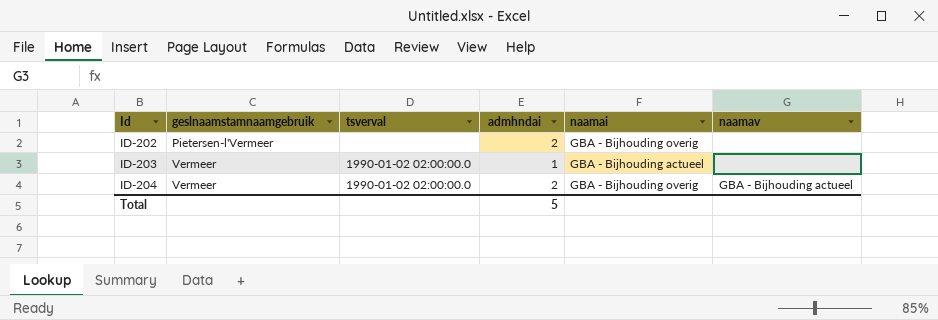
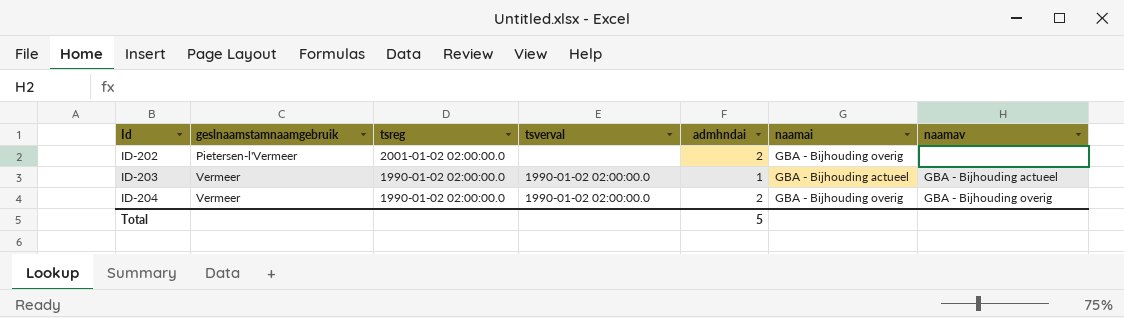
column tsreg | position: none -> 3
ID-203 | naamav: none -> GBA - Bijhouding actueel
ID-204 | naamav: GBA - Bijhouding actueel -> GBA - Bijhouding overig

